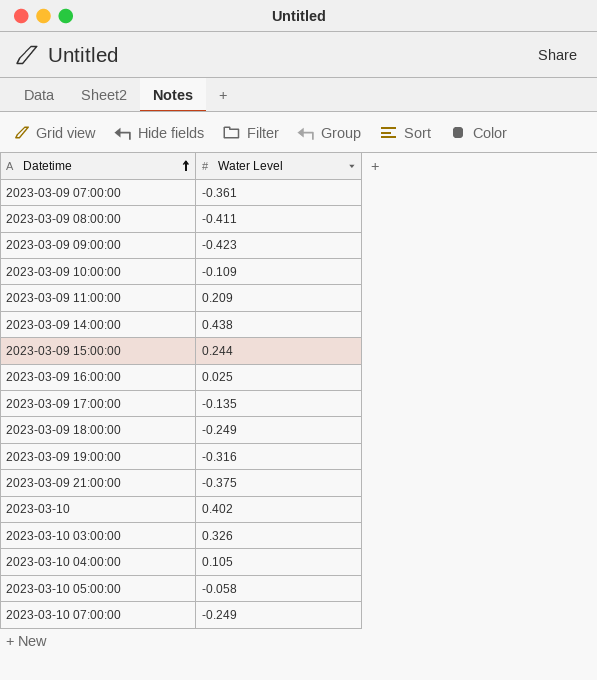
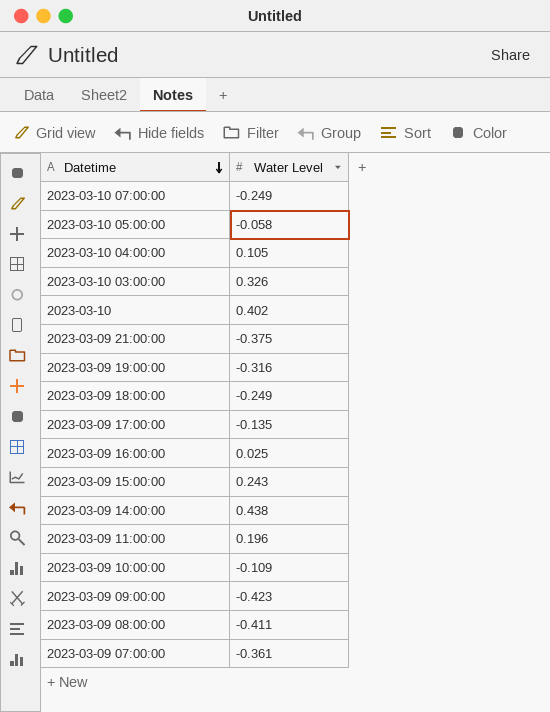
row order: Datetime ascending -> Datetime descending
2023-03-09 15:00:00 | Water Level: 0.244 -> 0.243
2023-03-09 11:00:00 | Water Level: 0.209 -> 0.196

